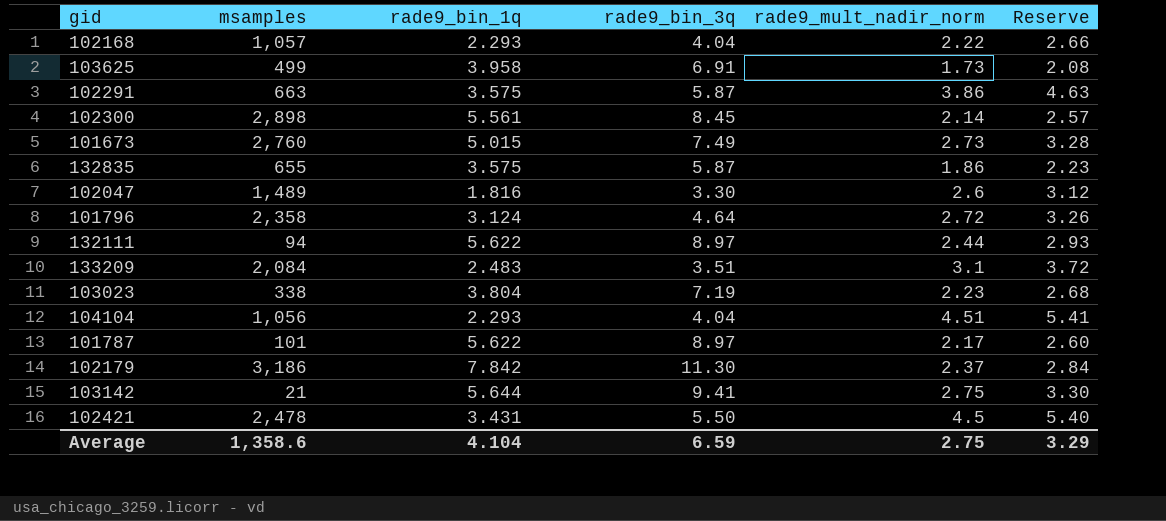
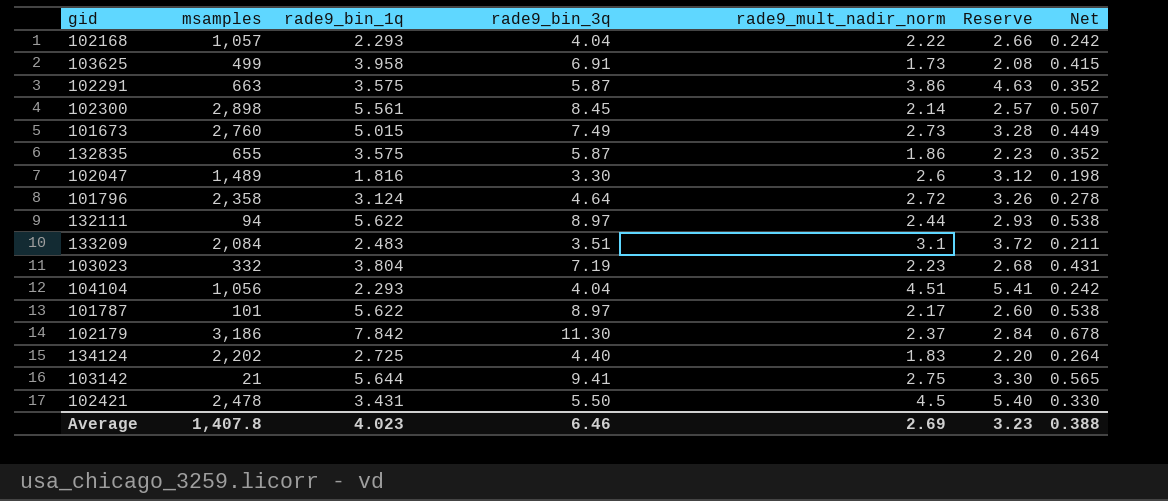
column Net | formula: none -> [rade9_bin_3q] * 0.06
103023 | msamples: 338 -> 332
row 134124: none -> 2,202 | 2.725 | 4.40 | 1.83 | 2.20 | 0.264
Average | msamples: 1,358.6 -> 1,407.8
Average | rade9_bin_1q: 4.104 -> 4.023
Average | rade9_bin_3q: 6.59 -> 6.46
Average | rade9_mult_nadir_norm: 2.75 -> 2.69
Average | Reserve: 3.29 -> 3.23

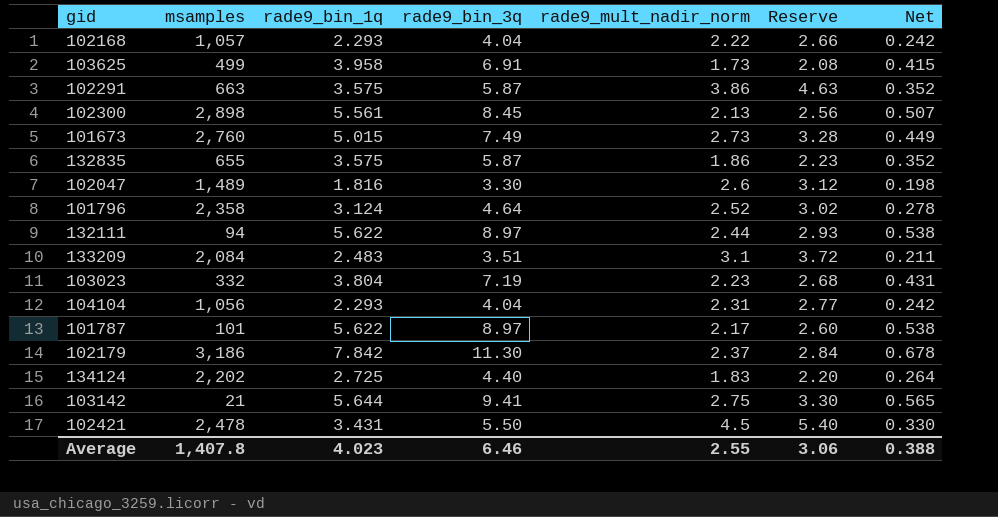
102300 | rade9_mult_nadir_norm: 2.14 -> 2.13
102300 | Reserve: 2.57 -> 2.56
101796 | rade9_mult_nadir_norm: 2.72 -> 2.52
101796 | Reserve: 3.26 -> 3.02
104104 | rade9_mult_nadir_norm: 4.51 -> 2.31
104104 | Reserve: 5.41 -> 2.77
Average | rade9_mult_nadir_norm: 2.69 -> 2.55
Average | Reserve: 3.23 -> 3.06

